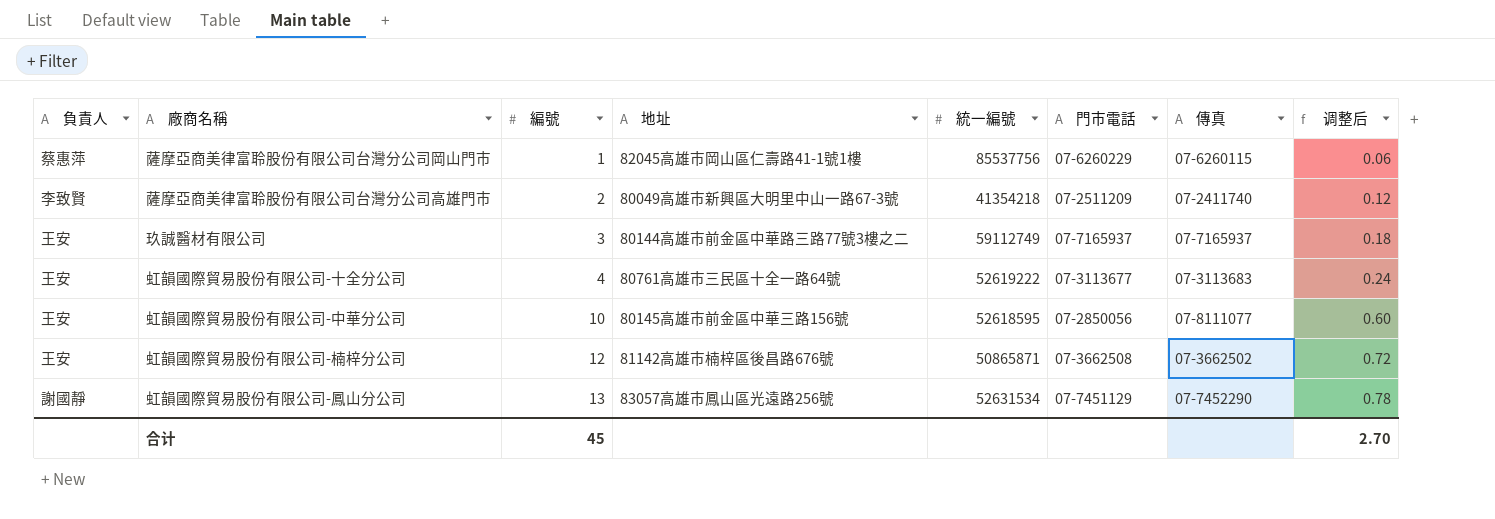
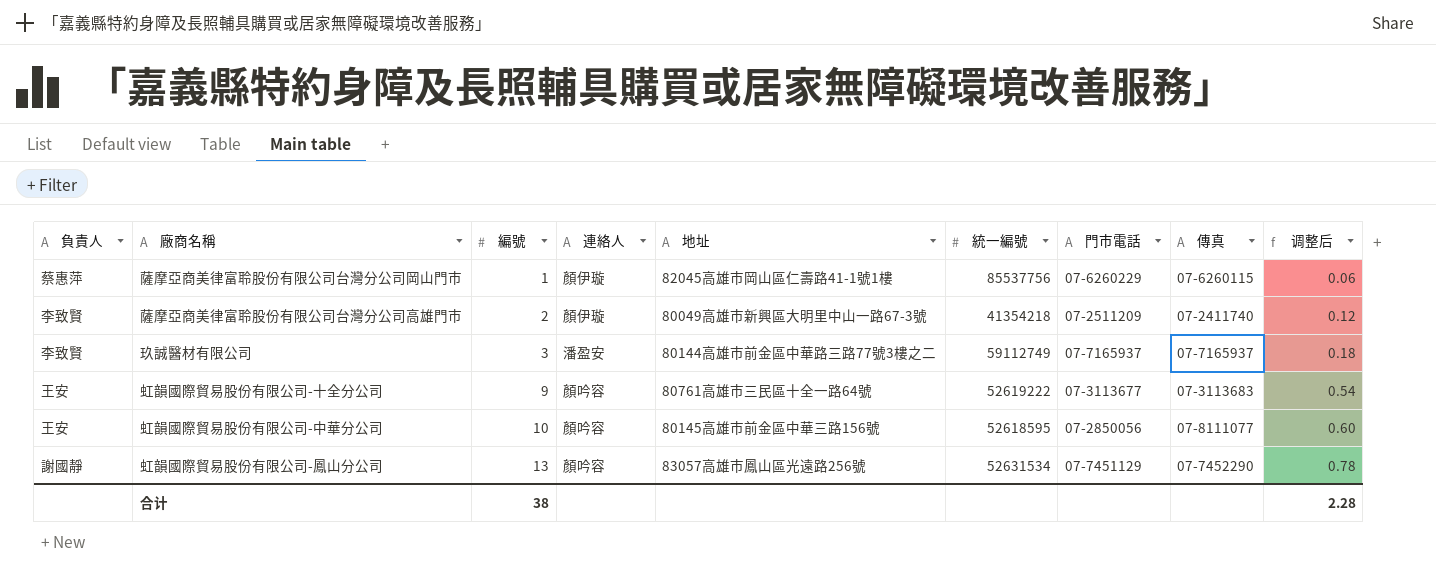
column 連絡人 | position: none -> 4
row 虹韻國際貿易股份有限公司-楠梓分公司: 王安 | 12 | 81142高雄市楠梓區後昌路676號 | 50865871 | 07-3662508 | 07-3662502 | 0.72 -> none
玖誠醫材有限公司 | 負責人: 王安 -> 李致賢
虹韻國際貿易股份有限公司-十全分公司 | 編號: 4 -> 9
虹韻國際貿易股份有限公司-十全分公司 | 调整后: 0.24 -> 0.54
合计 | 編號: 45 -> 38
合计 | 调整后: 2.70 -> 2.28

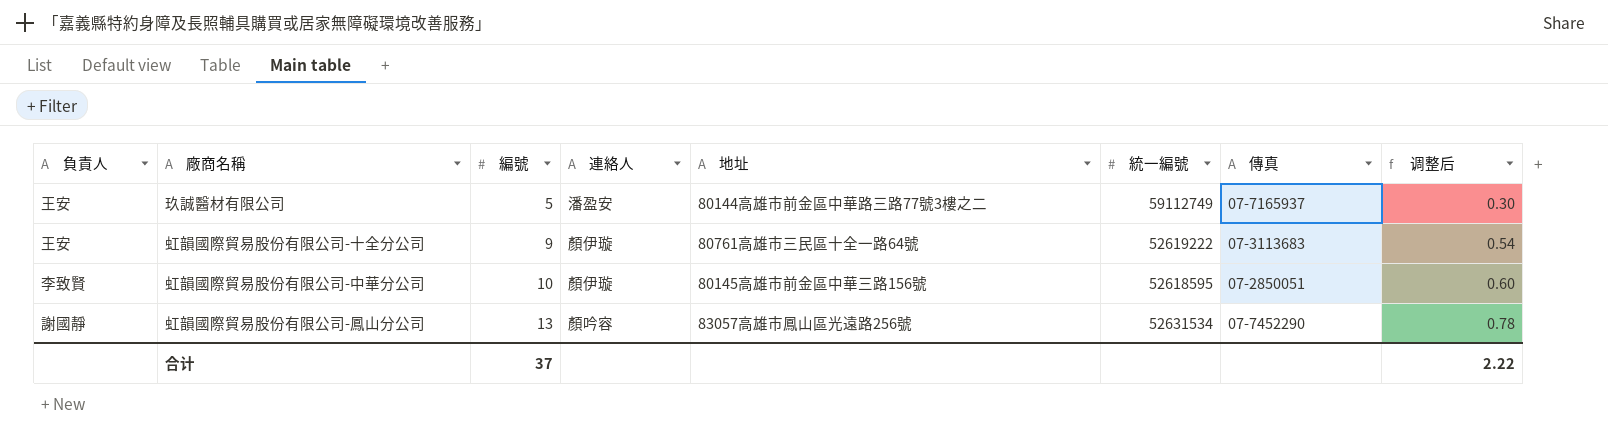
column 門市電話 | position: 7 -> none
row 薩摩亞商美律富聆股份有限公司台灣分公司岡山門市: 蔡惠萍 | 1 | 顏伊璇 | 82045高雄市岡山區仁壽路41-1號1樓 | 85537756 | 07-6260229 | 07-6260115 | 0.06 -> none
row 薩摩亞商美律富聆股份有限公司台灣分公司高雄門市: 李致賢 | 2 | 顏伊璇 | 80049高雄市新興區大明里中山一路67-3號 | 41354218 | 07-2511209 | 07-2411740 | 0.12 -> none
玖誠醫材有限公司 | 負責人: 李致賢 -> 王安
玖誠醫材有限公司 | 編號: 3 -> 5
玖誠醫材有限公司 | 调整后: 0.18 -> 0.30
虹韻國際貿易股份有限公司-十全分公司 | 連絡人: 顏吟容 -> 顏伊璇
虹韻國際貿易股份有限公司-中華分公司 | 負責人: 王安 -> 李致賢
虹韻國際貿易股份有限公司-中華分公司 | 連絡人: 顏吟容 -> 顏伊璇
虹韻國際貿易股份有限公司-中華分公司 | 傳真: 07-8111077 -> 07-2850051
合计 | 編號: 38 -> 37
合计 | 调整后: 2.28 -> 2.22

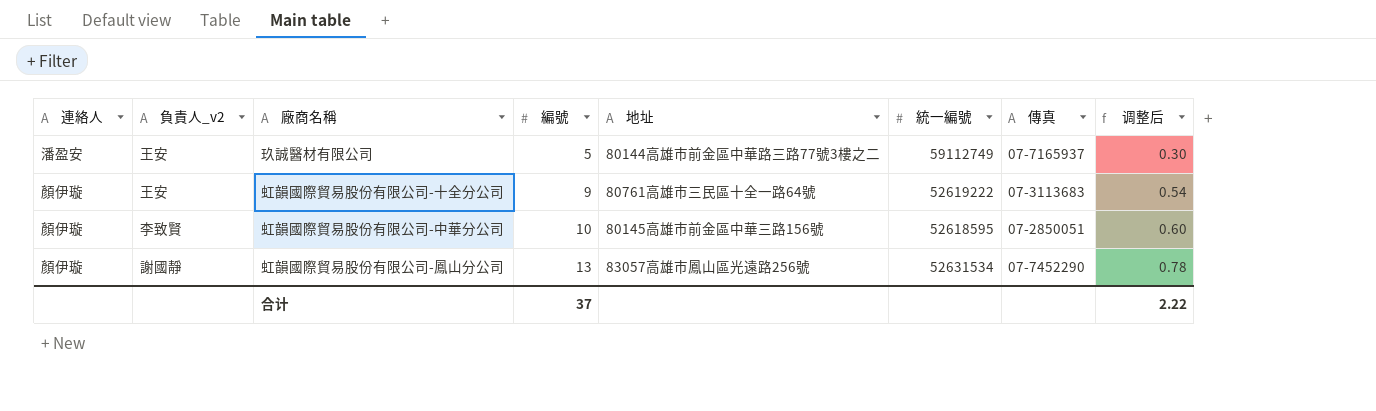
column 連絡人 | position: 4 -> 1
column name: 負責人 -> 負責人_v2
虹韻國際貿易股份有限公司-鳳山分公司 | 連絡人: 顏吟容 -> 顏伊璇

